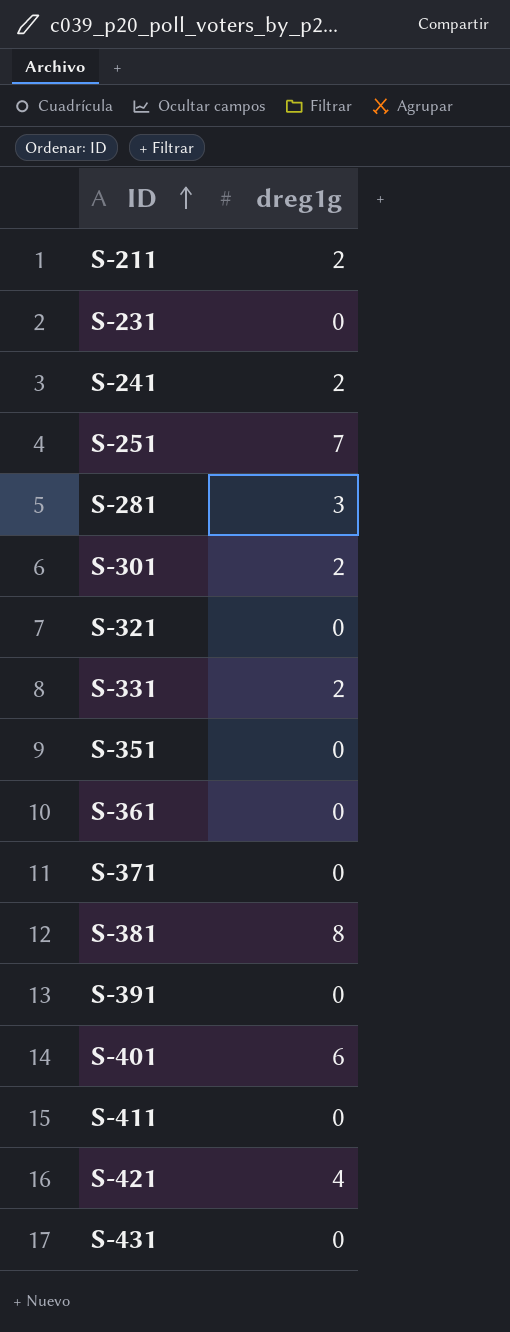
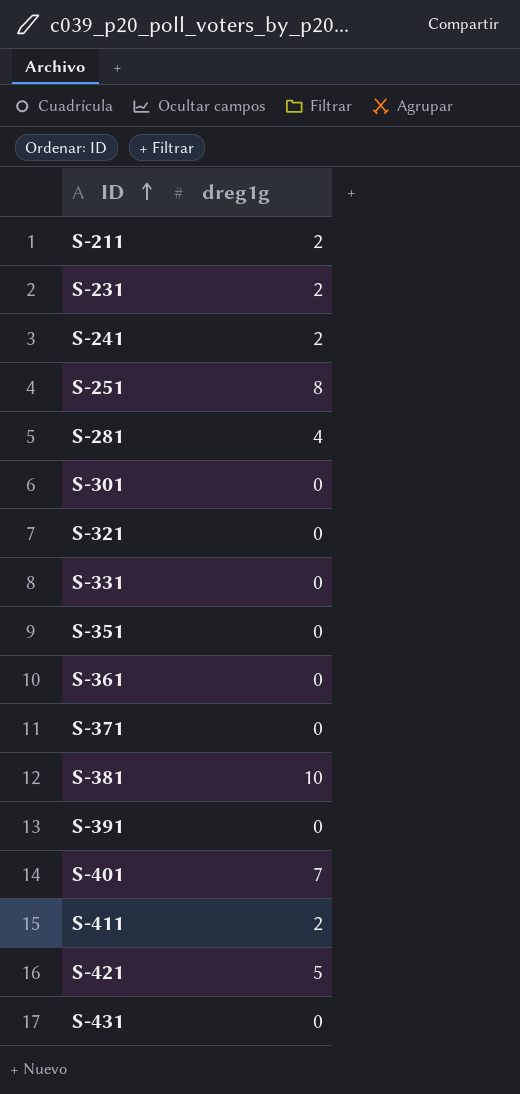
S-231 | dreg1g: 0 -> 2
S-251 | dreg1g: 7 -> 8
S-281 | dreg1g: 3 -> 4
S-301 | dreg1g: 2 -> 0
S-331 | dreg1g: 2 -> 0
S-381 | dreg1g: 8 -> 10
S-401 | dreg1g: 6 -> 7
S-411 | dreg1g: 0 -> 2
S-421 | dreg1g: 4 -> 5

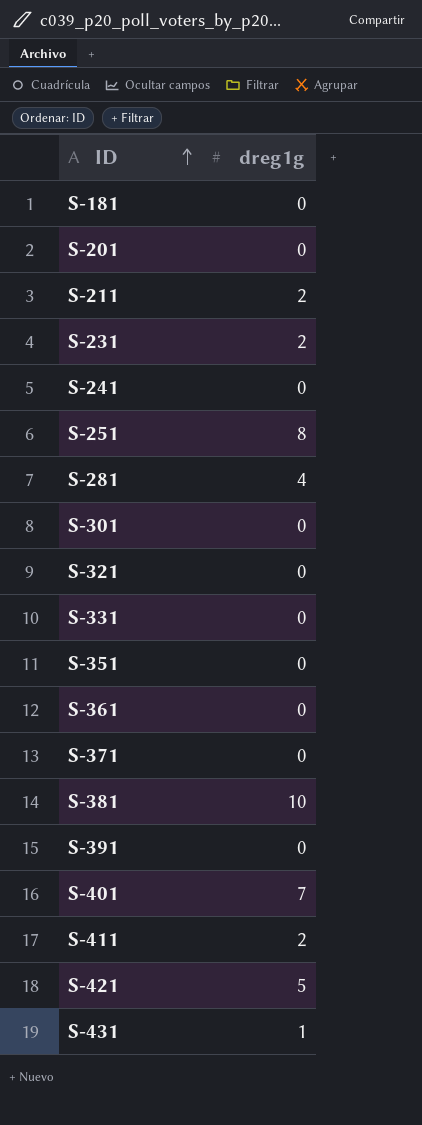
row S-181: none -> 0
row S-201: none -> 0
S-241 | dreg1g: 2 -> 0
S-431 | dreg1g: 0 -> 1

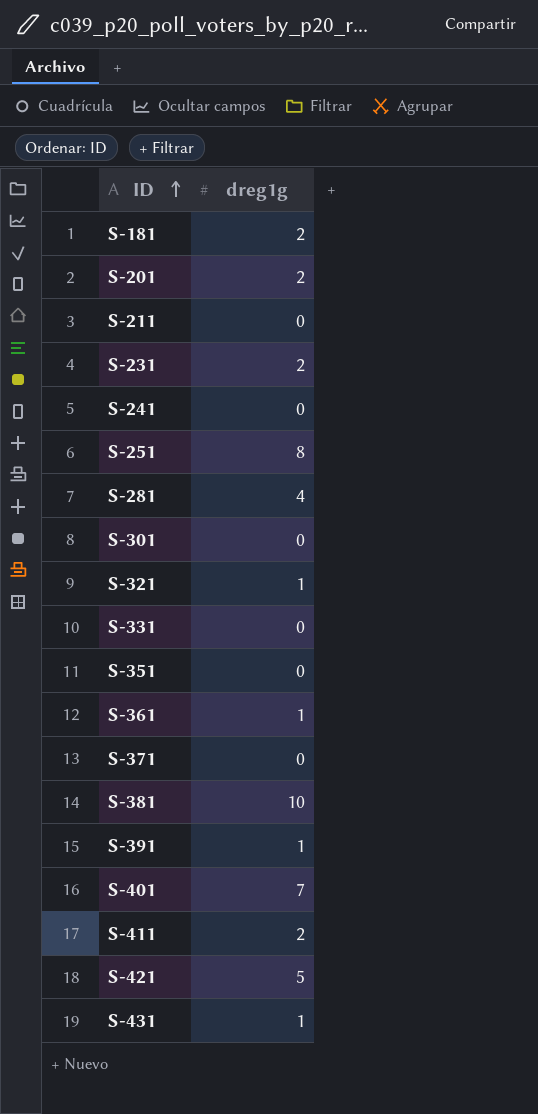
S-181 | dreg1g: 0 -> 2
S-201 | dreg1g: 0 -> 2
S-211 | dreg1g: 2 -> 0
S-321 | dreg1g: 0 -> 1
S-361 | dreg1g: 0 -> 1
S-391 | dreg1g: 0 -> 1

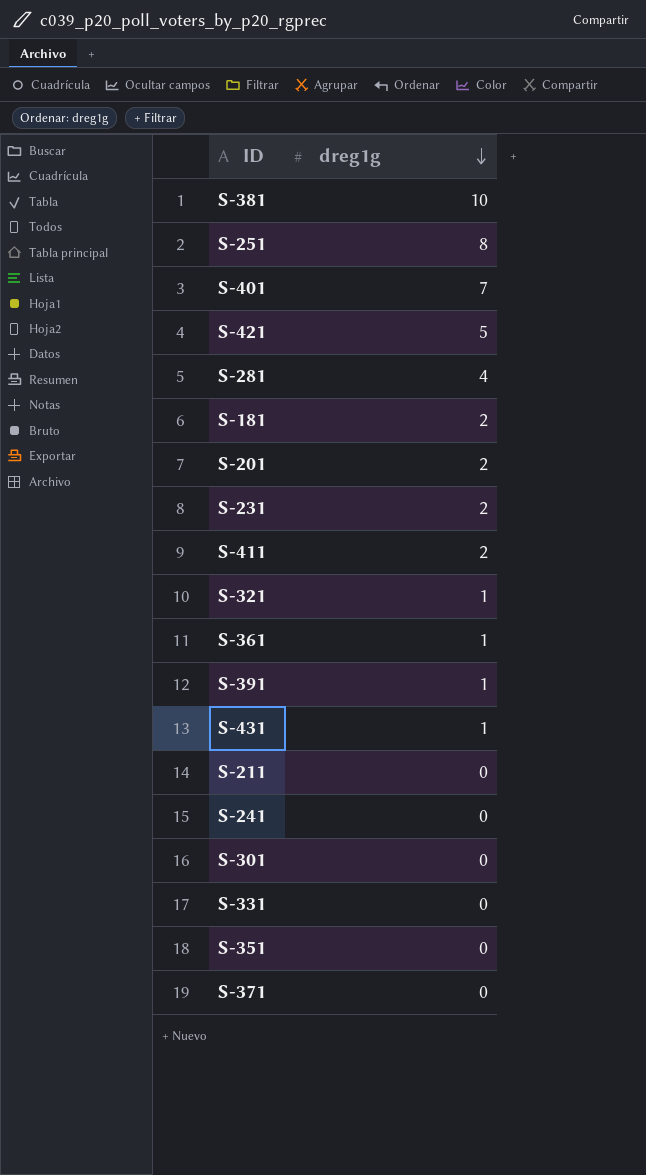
row order: ID ascending -> dreg1g descending

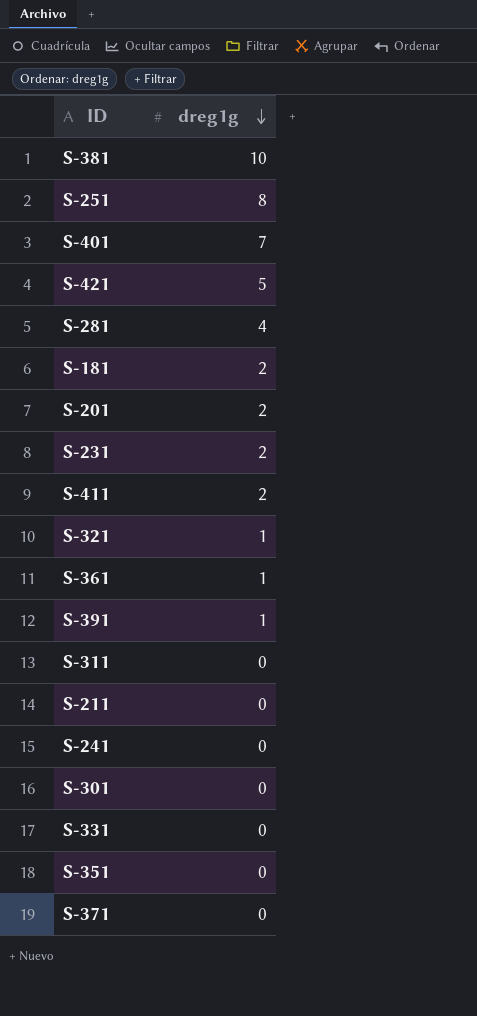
row S-431: 1 -> none
row S-311: none -> 0

